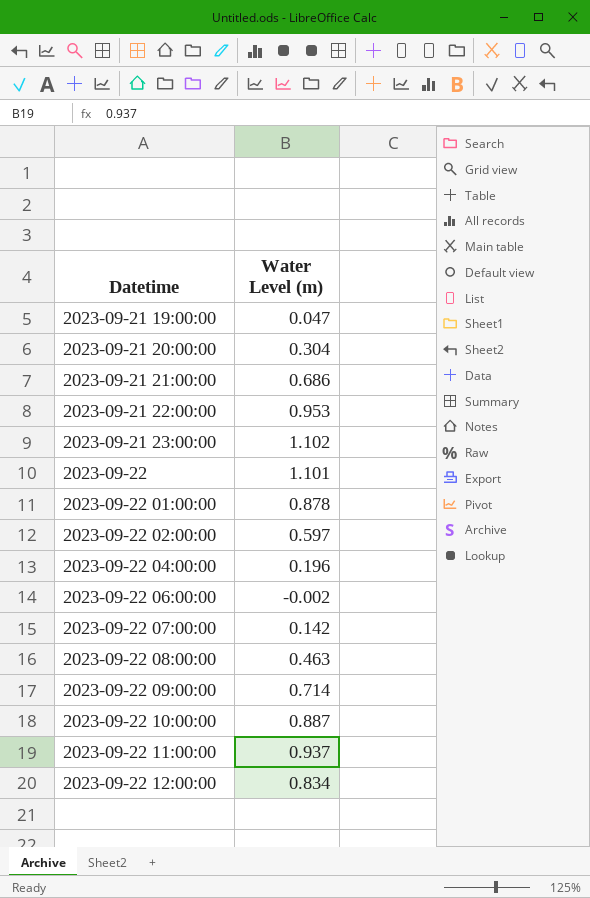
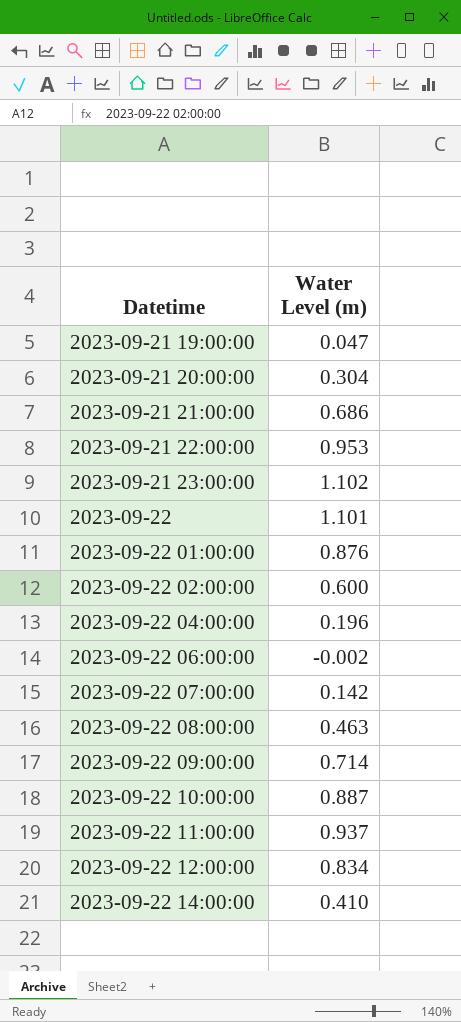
2023-09-22 01:00:00 | Water Level (m): 0.878 -> 0.876
2023-09-22 02:00:00 | Water Level (m): 0.597 -> 0.600
row 2023-09-22 14:00:00: none -> 0.410

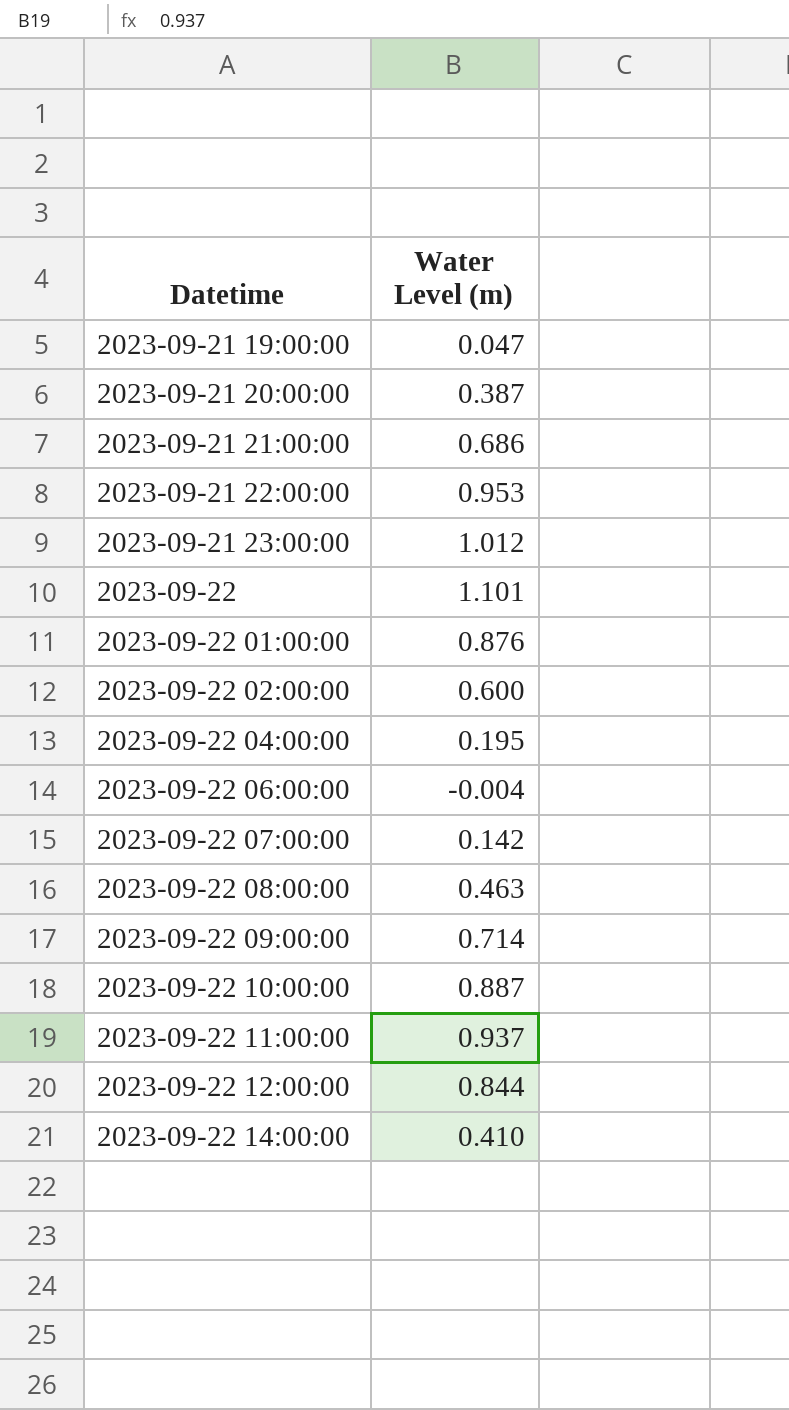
2023-09-21 20:00:00 | Water Level (m): 0.304 -> 0.387
2023-09-21 23:00:00 | Water Level (m): 1.102 -> 1.012
2023-09-22 04:00:00 | Water Level (m): 0.196 -> 0.195
2023-09-22 06:00:00 | Water Level (m): -0.002 -> -0.004
2023-09-22 12:00:00 | Water Level (m): 0.834 -> 0.844

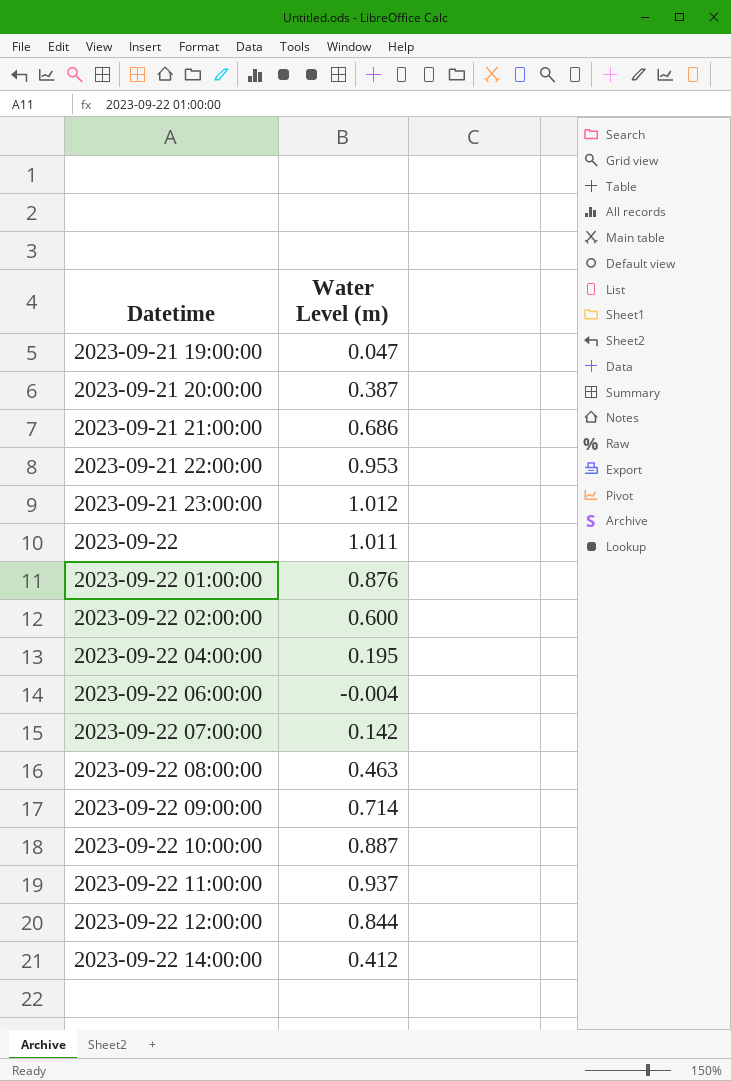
2023-09-22 | Water Level (m): 1.101 -> 1.011
2023-09-22 14:00:00 | Water Level (m): 0.410 -> 0.412

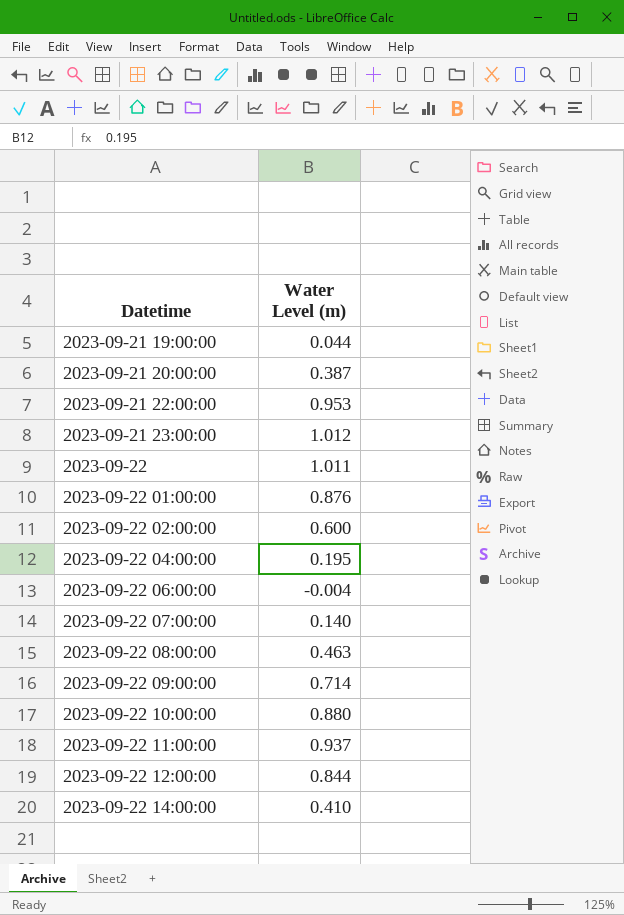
row 2023-09-21 21:00:00: 0.686 -> none
2023-09-21 19:00:00 | Water Level (m): 0.047 -> 0.044
2023-09-22 07:00:00 | Water Level (m): 0.142 -> 0.140
2023-09-22 10:00:00 | Water Level (m): 0.887 -> 0.880
2023-09-22 14:00:00 | Water Level (m): 0.412 -> 0.410

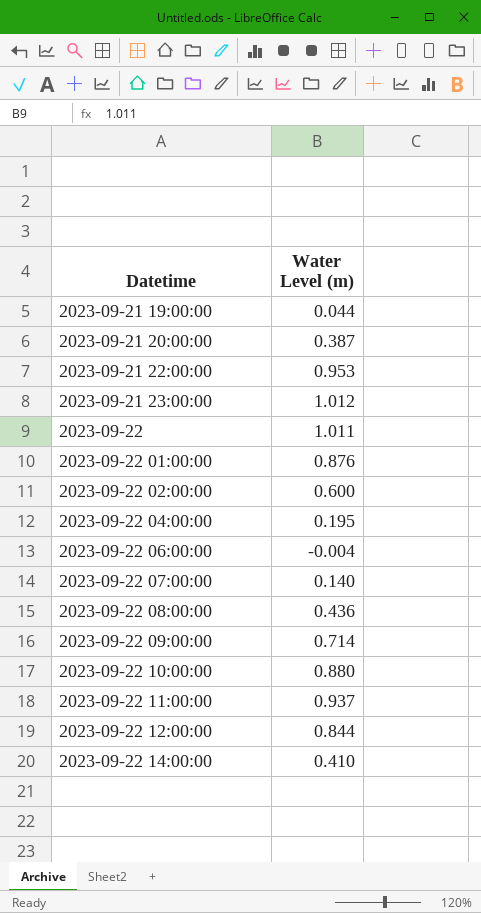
2023-09-22 08:00:00 | Water Level (m): 0.463 -> 0.436

